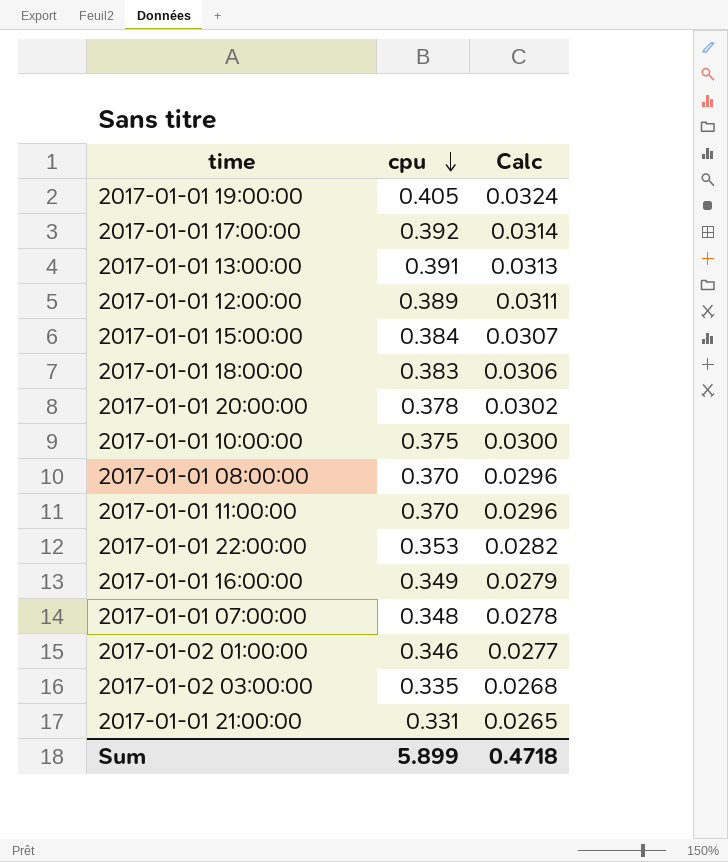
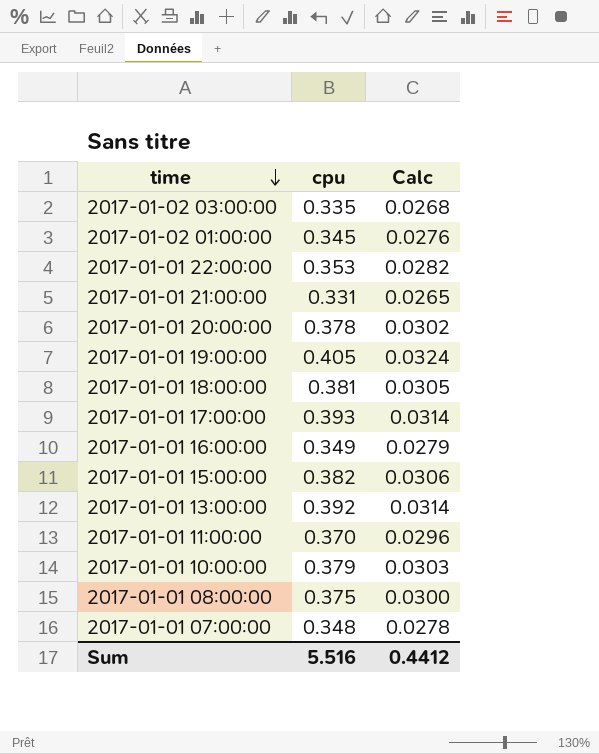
row order: cpu descending -> time descending
row 2017-01-01 12:00:00: 0.389 | 0.0311 -> none
2017-01-02 01:00:00 | cpu: 0.346 -> 0.345
2017-01-02 01:00:00 | Calc: 0.0277 -> 0.0276
2017-01-01 18:00:00 | cpu: 0.383 -> 0.381
2017-01-01 18:00:00 | Calc: 0.0306 -> 0.0305
2017-01-01 17:00:00 | cpu: 0.392 -> 0.393
2017-01-01 15:00:00 | cpu: 0.384 -> 0.382
2017-01-01 15:00:00 | Calc: 0.0307 -> 0.0306
2017-01-01 13:00:00 | cpu: 0.391 -> 0.392
2017-01-01 13:00:00 | Calc: 0.0313 -> 0.0314
2017-01-01 10:00:00 | cpu: 0.375 -> 0.379
2017-01-01 10:00:00 | Calc: 0.0300 -> 0.0303
2017-01-01 08:00:00 | cpu: 0.370 -> 0.375
2017-01-01 08:00:00 | Calc: 0.0296 -> 0.0300
Sum | cpu: 5.899 -> 5.516
Sum | Calc: 0.4718 -> 0.4412

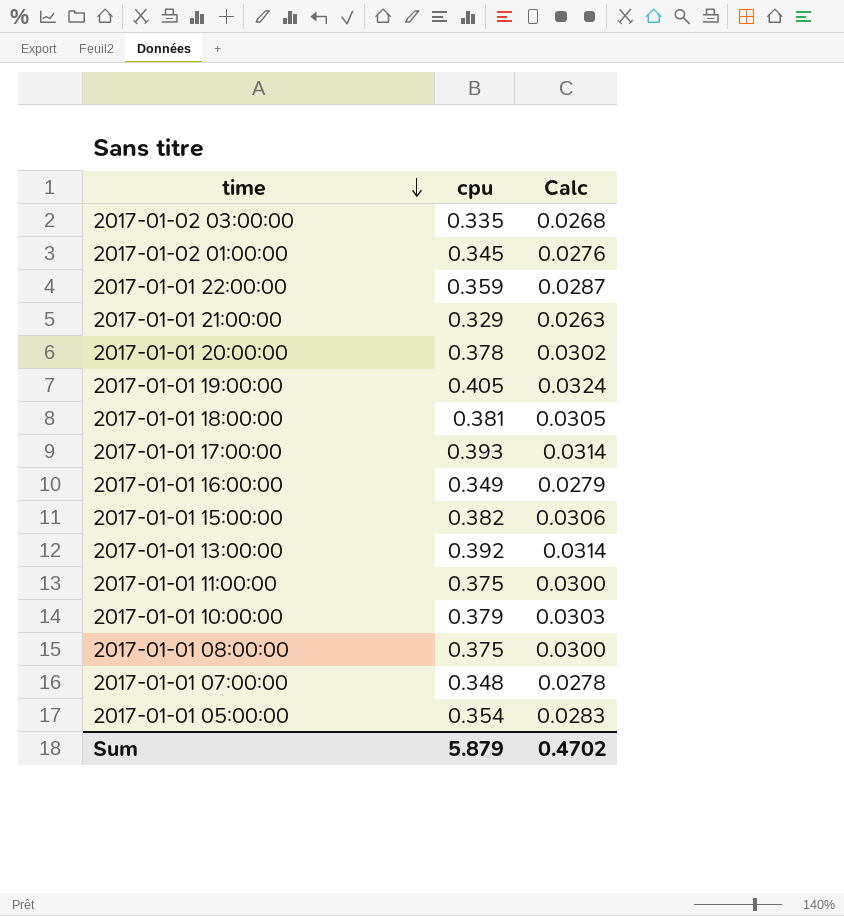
2017-01-01 22:00:00 | cpu: 0.353 -> 0.359
2017-01-01 22:00:00 | Calc: 0.0282 -> 0.0287
2017-01-01 21:00:00 | cpu: 0.331 -> 0.329
2017-01-01 21:00:00 | Calc: 0.0265 -> 0.0263
2017-01-01 11:00:00 | cpu: 0.370 -> 0.375
2017-01-01 11:00:00 | Calc: 0.0296 -> 0.0300
row 2017-01-01 05:00:00: none -> 0.354 | 0.0283
Sum | cpu: 5.516 -> 5.879
Sum | Calc: 0.4412 -> 0.4702

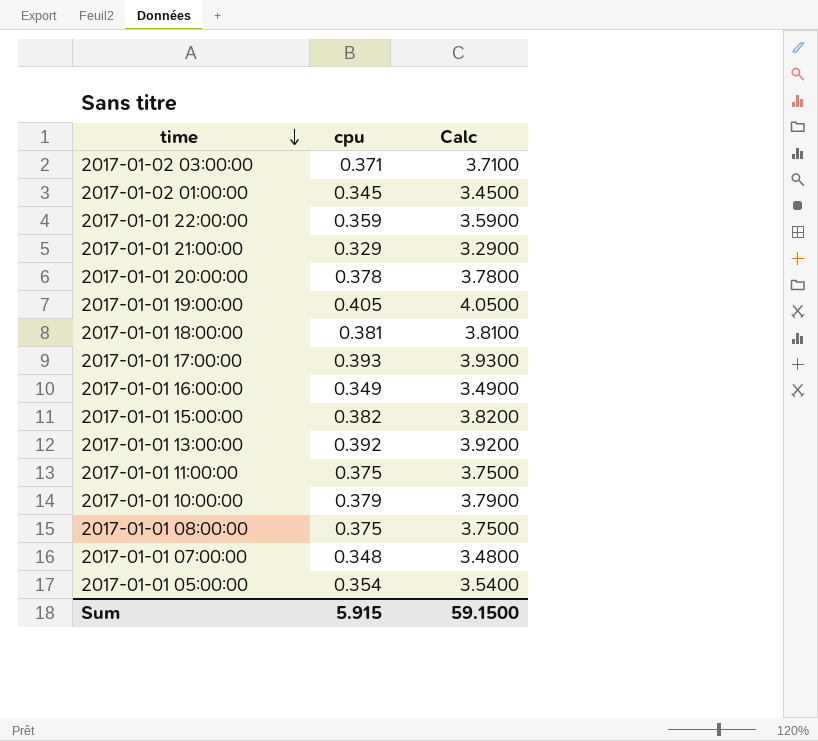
column Calc | formula: [cpu] * 0.08 -> [cpu] * 10
2017-01-02 03:00:00 | cpu: 0.335 -> 0.371
Sum | cpu: 5.879 -> 5.915
Sum | Calc: 0.4702 -> 59.1500

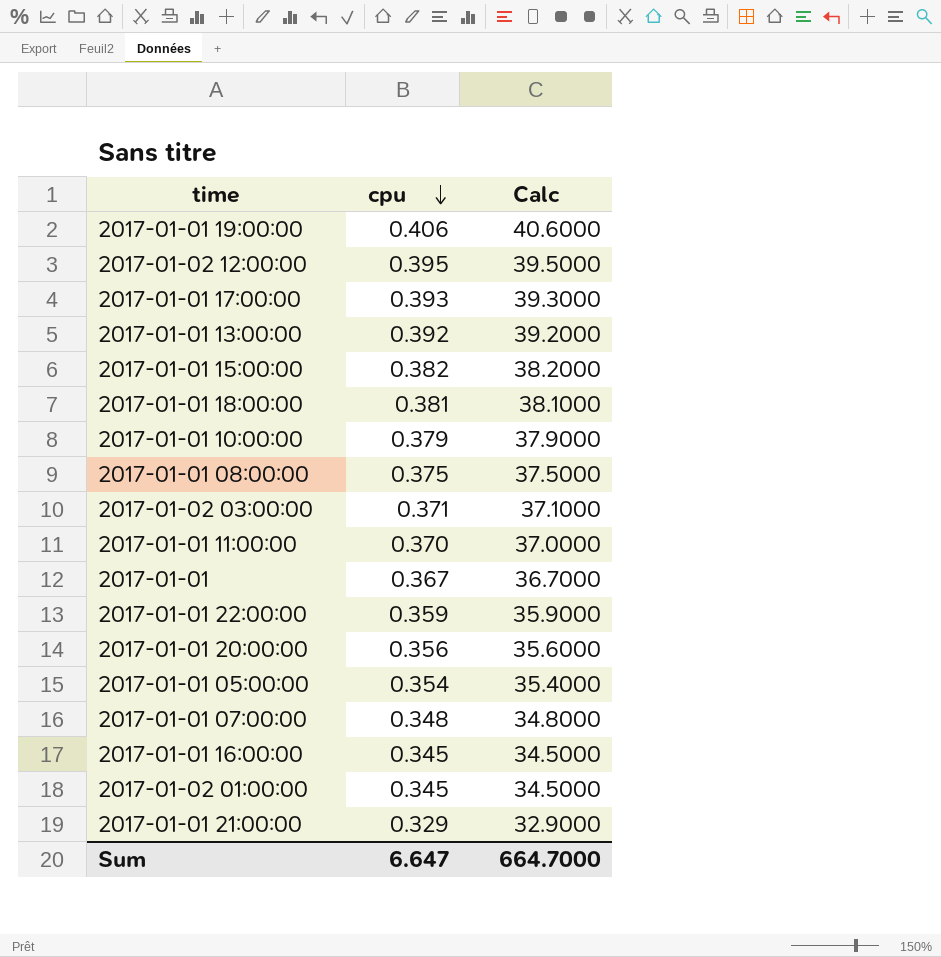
row order: time descending -> cpu descending
column Calc | formula: [cpu] * 10 -> [cpu] * 100
2017-01-01 19:00:00 | cpu: 0.405 -> 0.406
row 2017-01-02 12:00:00: none -> 0.395 | 39.5000
2017-01-01 11:00:00 | cpu: 0.375 -> 0.370
row 2017-01-01: none -> 0.367 | 36.7000
2017-01-01 20:00:00 | cpu: 0.378 -> 0.356
2017-01-01 16:00:00 | cpu: 0.349 -> 0.345
Sum | cpu: 5.915 -> 6.647
Sum | Calc: 59.1500 -> 664.7000

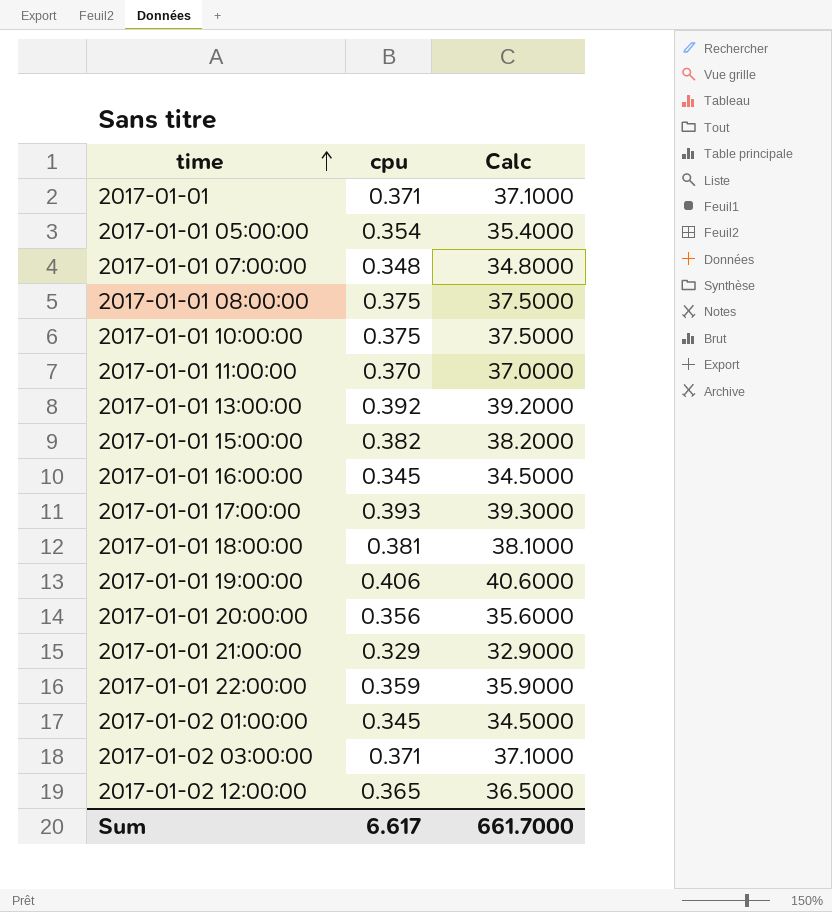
row order: cpu descending -> time ascending
2017-01-01 | cpu: 0.367 -> 0.371
2017-01-01 | Calc: 36.7000 -> 37.1000
2017-01-01 10:00:00 | cpu: 0.379 -> 0.375
2017-01-01 10:00:00 | Calc: 37.9000 -> 37.5000
2017-01-02 12:00:00 | cpu: 0.395 -> 0.365
2017-01-02 12:00:00 | Calc: 39.5000 -> 36.5000
Sum | cpu: 6.647 -> 6.617
Sum | Calc: 664.7000 -> 661.7000

